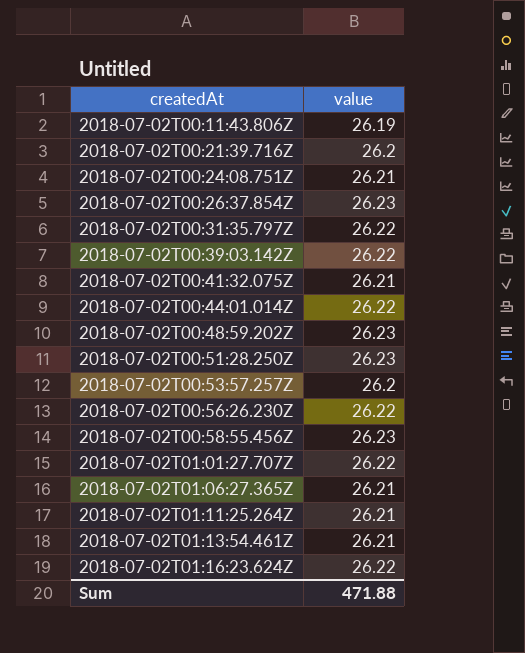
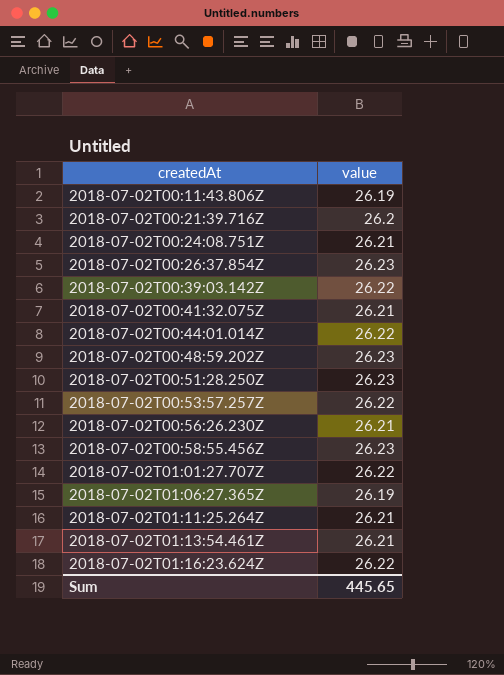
row 2018-07-02T00:31:35.797Z: 26.22 -> none
2018-07-02T00:53:57.257Z | value: 26.2 -> 26.22
2018-07-02T00:56:26.230Z | value: 26.22 -> 26.21
2018-07-02T01:06:27.365Z | value: 26.21 -> 26.19
Sum | value: 471.88 -> 445.65

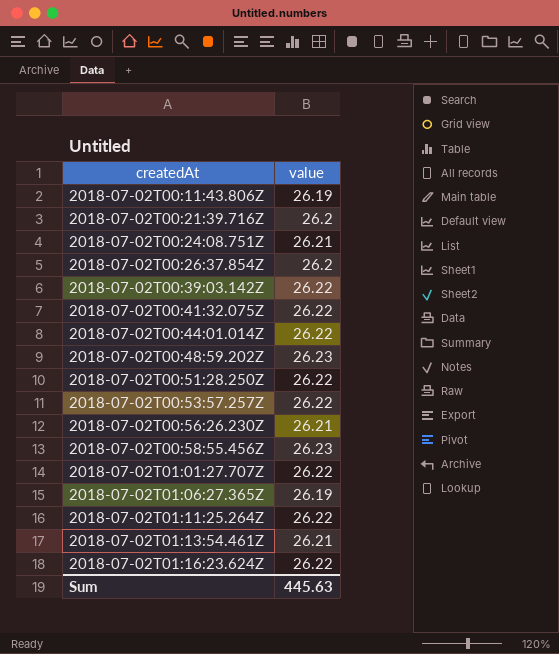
2018-07-02T00:26:37.854Z | value: 26.23 -> 26.2
2018-07-02T00:41:32.075Z | value: 26.21 -> 26.22
2018-07-02T00:51:28.250Z | value: 26.23 -> 26.22
2018-07-02T01:11:25.264Z | value: 26.21 -> 26.22
Sum | value: 445.65 -> 445.63

